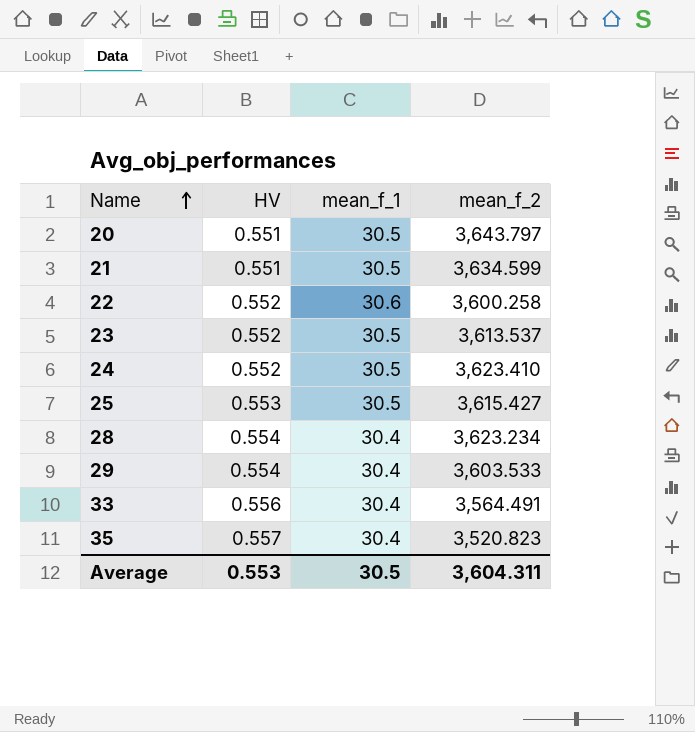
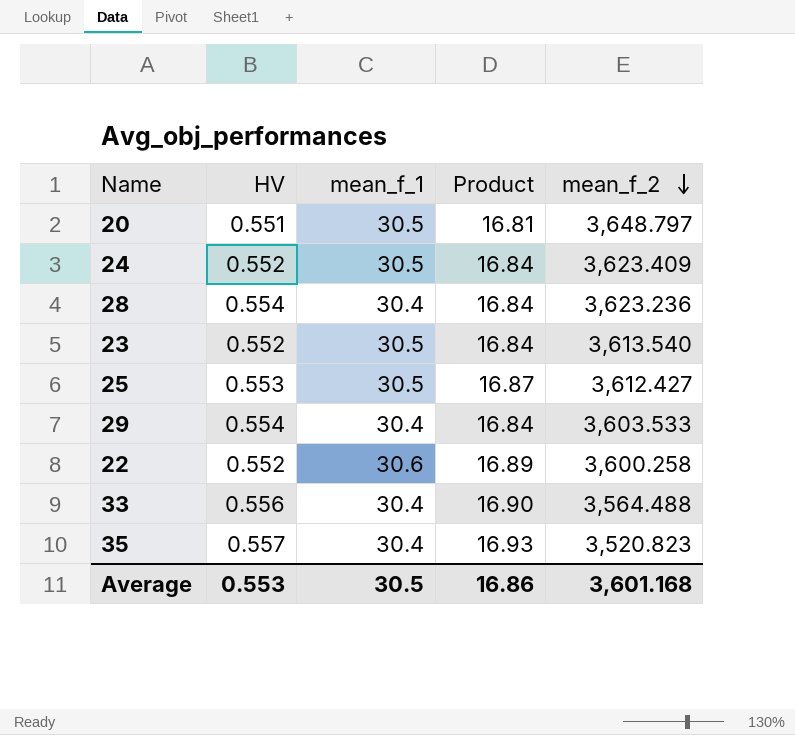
row order: Name ascending -> mean_f_2 descending
column Product | formula: none -> [HV] * [mean_f_1]
row 21: 0.551 | 30.5 | 3,634.599 -> none
20 | mean_f_2: 3,643.797 -> 3,648.797
24 | mean_f_2: 3,623.410 -> 3,623.409
28 | mean_f_2: 3,623.234 -> 3,623.236
23 | mean_f_2: 3,613.537 -> 3,613.540
25 | mean_f_2: 3,615.427 -> 3,612.427
33 | mean_f_2: 3,564.491 -> 3,564.488
Average | mean_f_2: 3,604.311 -> 3,601.168

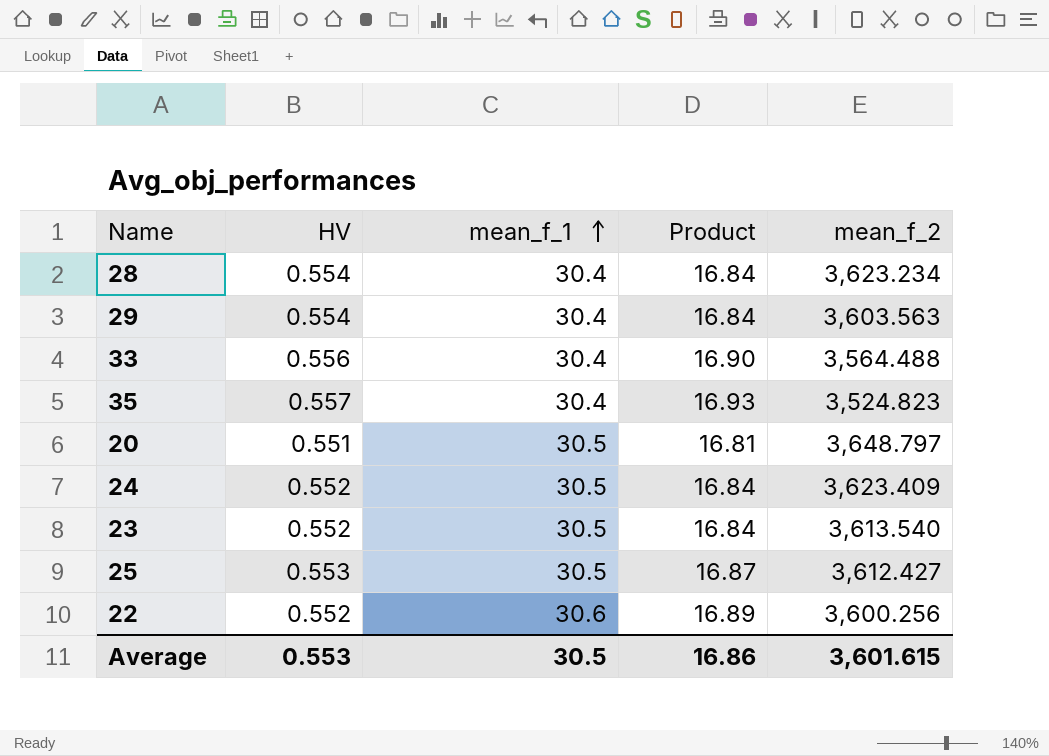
row order: mean_f_2 descending -> mean_f_1 ascending
28 | mean_f_2: 3,623.236 -> 3,623.234
29 | mean_f_2: 3,603.533 -> 3,603.563
35 | mean_f_2: 3,520.823 -> 3,524.823
22 | mean_f_2: 3,600.258 -> 3,600.256
Average | mean_f_2: 3,601.168 -> 3,601.615

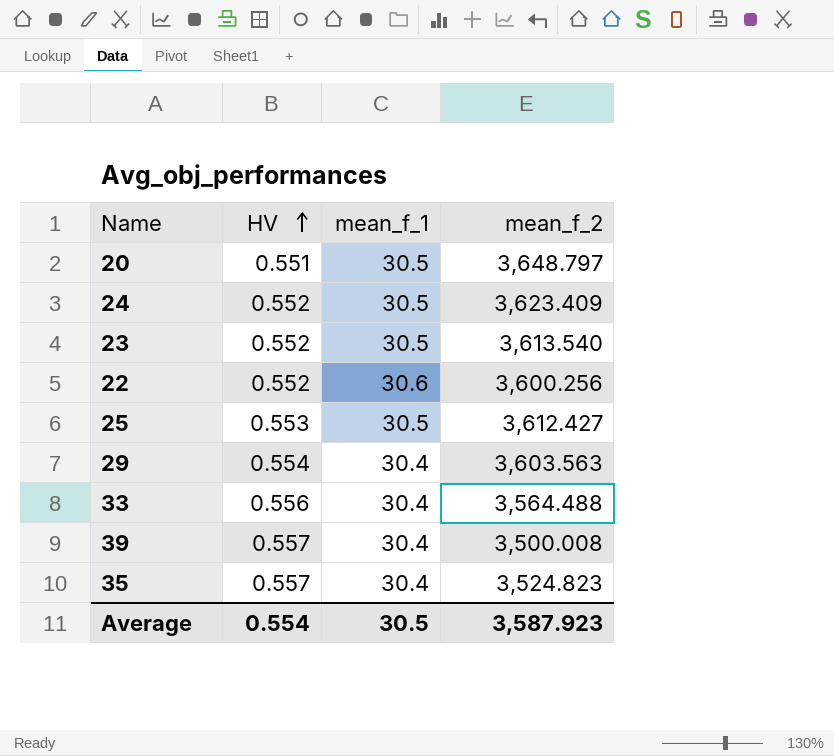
row order: mean_f_1 ascending -> HV ascending
column Product | formula: [HV] * [mean_f_1] -> none
row 28: 0.554 | 30.4 | 16.84 | 3,623.234 -> none
row 39: none -> 0.557 | 30.4 | 3,500.008
Average | HV: 0.553 -> 0.554
Average | mean_f_2: 3,601.615 -> 3,587.923

